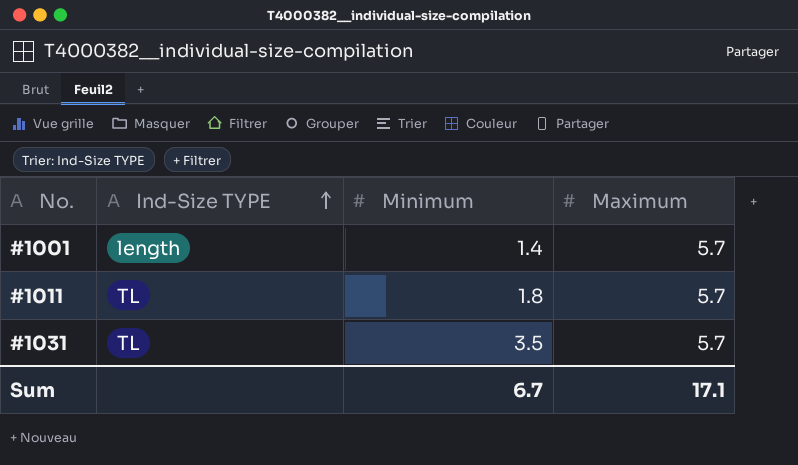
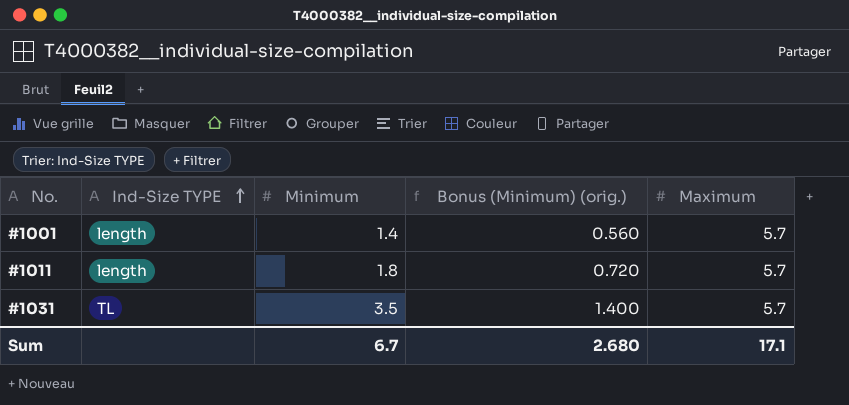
column Bonus (Minimum) (orig.) | formula: none -> [Minimum] * 0.4
#1011 | Ind-Size TYPE: TL -> length

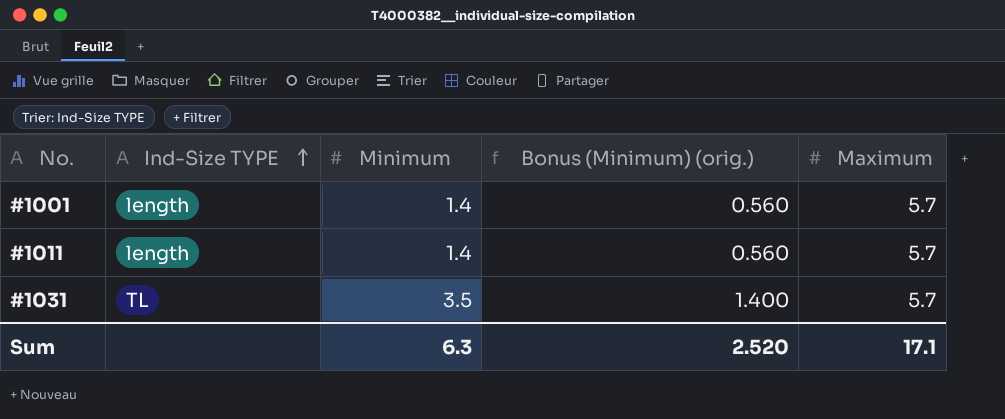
#1011 | Minimum: 1.8 -> 1.4
#1011 | Bonus (Minimum) (orig.): 0.720 -> 0.560
Sum | Minimum: 6.7 -> 6.3
Sum | Bonus (Minimum) (orig.): 2.680 -> 2.520

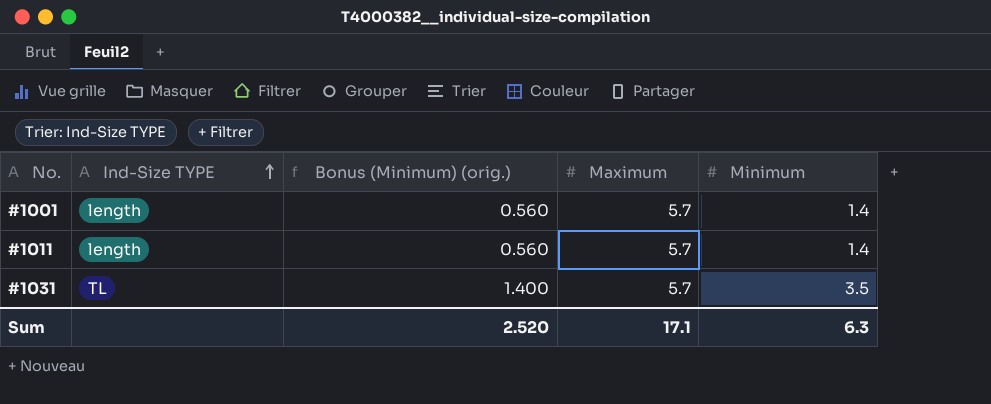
column Minimum | position: 3 -> 5

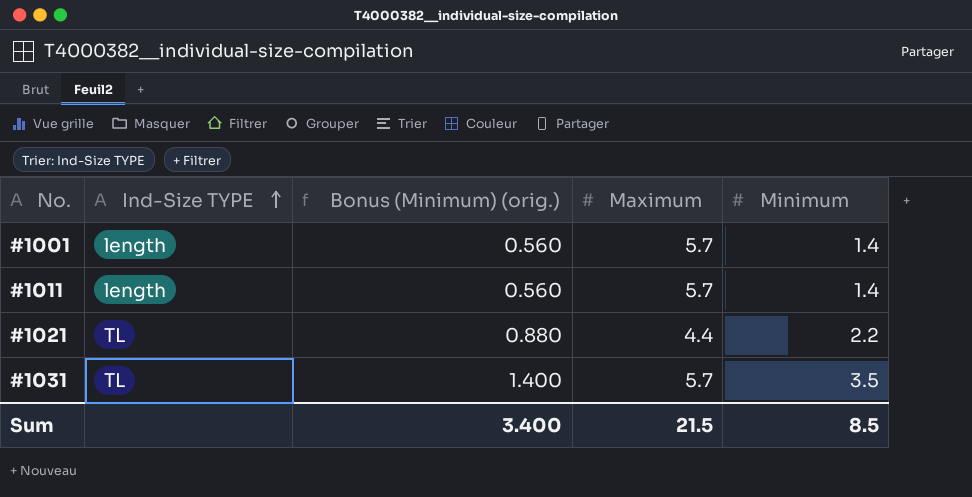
row #1021: none -> TL | 0.880 | 4.4 | 2.2
Sum | Bonus (Minimum) (orig.): 2.520 -> 3.400
Sum | Maximum: 17.1 -> 21.5
Sum | Minimum: 6.3 -> 8.5

